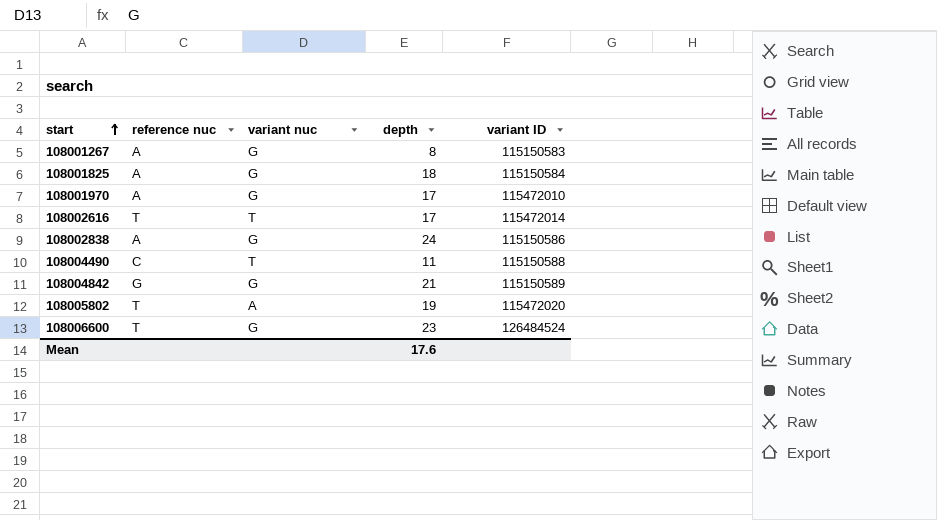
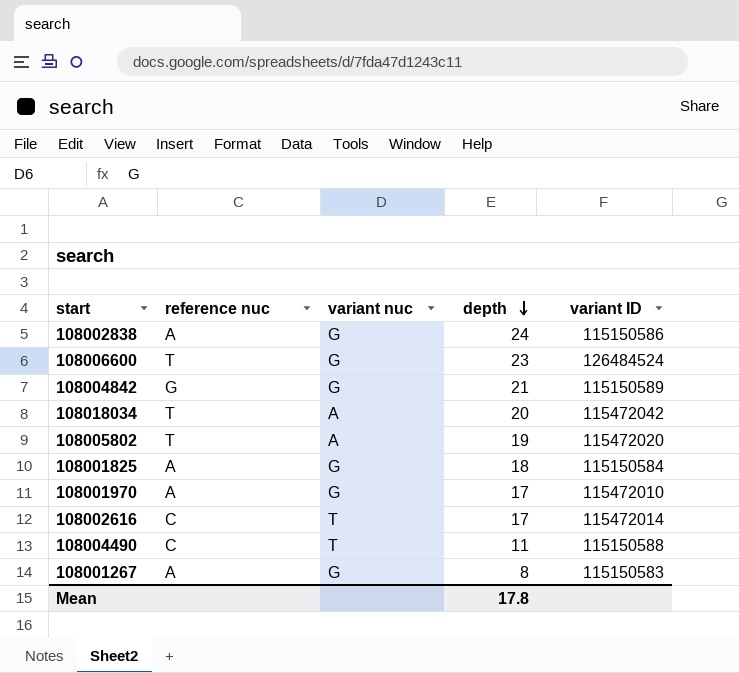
row order: start ascending -> depth descending
row 108018034: none -> T | A | 20 | 115472042
108002616 | reference nuc: T -> C
Mean | depth: 17.6 -> 17.8

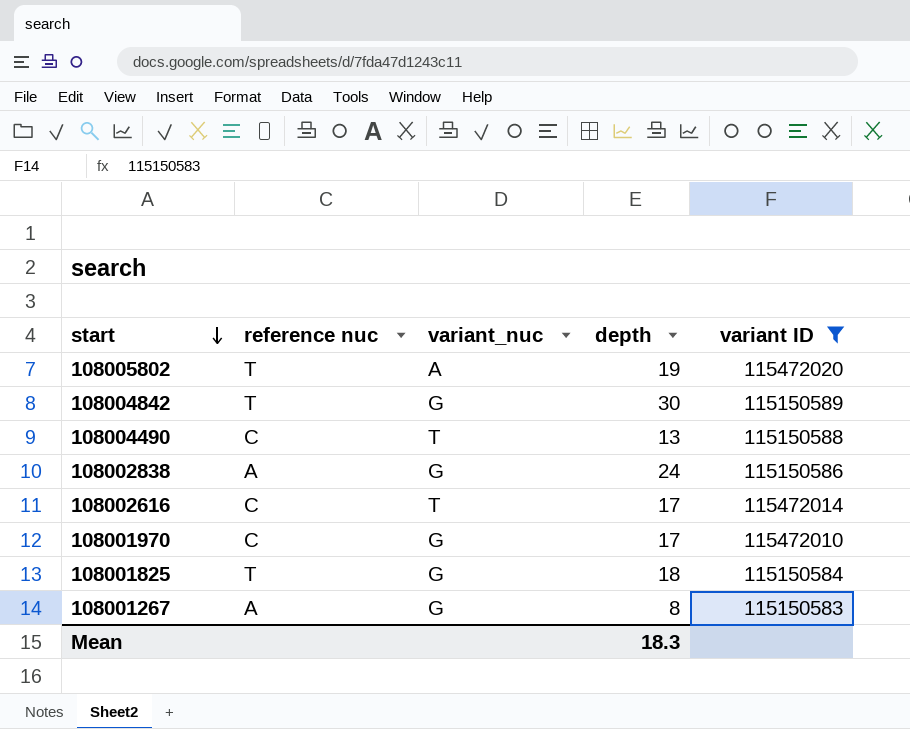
filter: none -> variant ID <= 115472020
row order: depth descending -> start descending
column name: variant nuc -> variant_nuc
108004842 | reference nuc: G -> T
108004842 | depth: 21 -> 30
108004490 | depth: 11 -> 13
108001970 | reference nuc: A -> C
108001825 | reference nuc: A -> T
Mean | depth: 17.8 -> 18.3

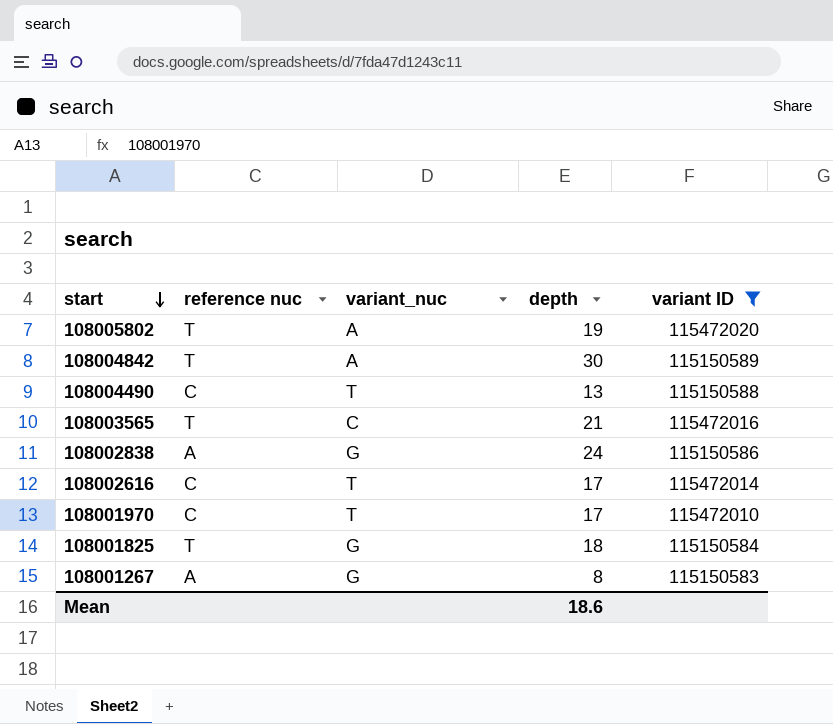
108004842 | variant_nuc: G -> A
row 108003565: none -> T | C | 21 | 115472016
108001970 | variant_nuc: G -> T
Mean | depth: 18.3 -> 18.6

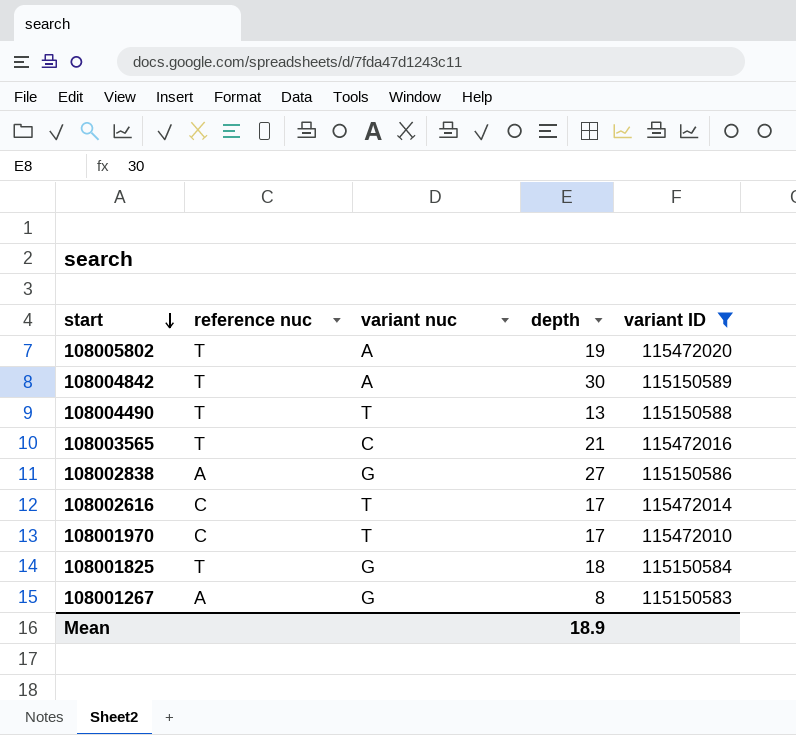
column name: variant_nuc -> variant nuc
108004490 | reference nuc: C -> T
108002838 | depth: 24 -> 27
Mean | depth: 18.6 -> 18.9

